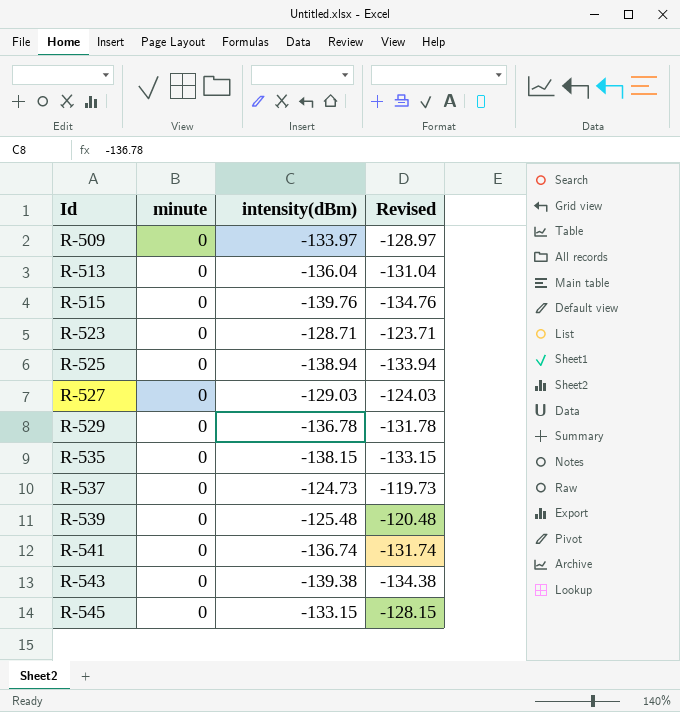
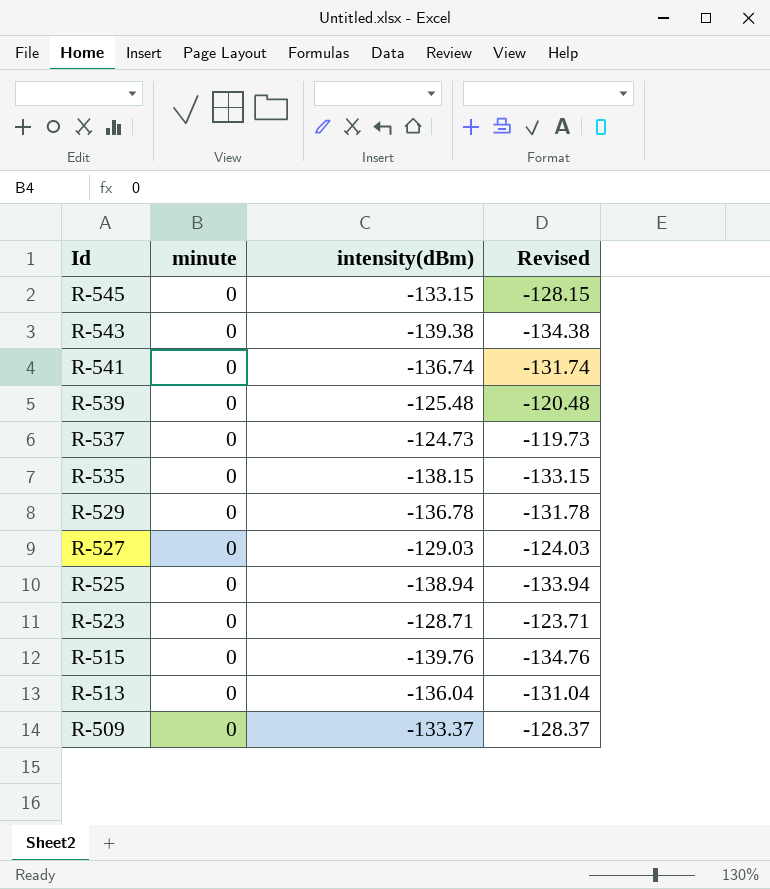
row order: Id ascending -> Id descending
R-509 | intensity(dBm): -133.97 -> -133.37
R-509 | Revised: -128.97 -> -128.37

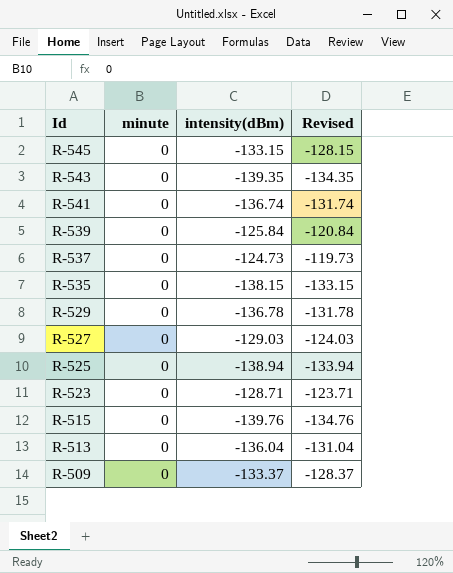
R-543 | intensity(dBm): -139.38 -> -139.35
R-543 | Revised: -134.38 -> -134.35
R-539 | intensity(dBm): -125.48 -> -125.84
R-539 | Revised: -120.48 -> -120.84

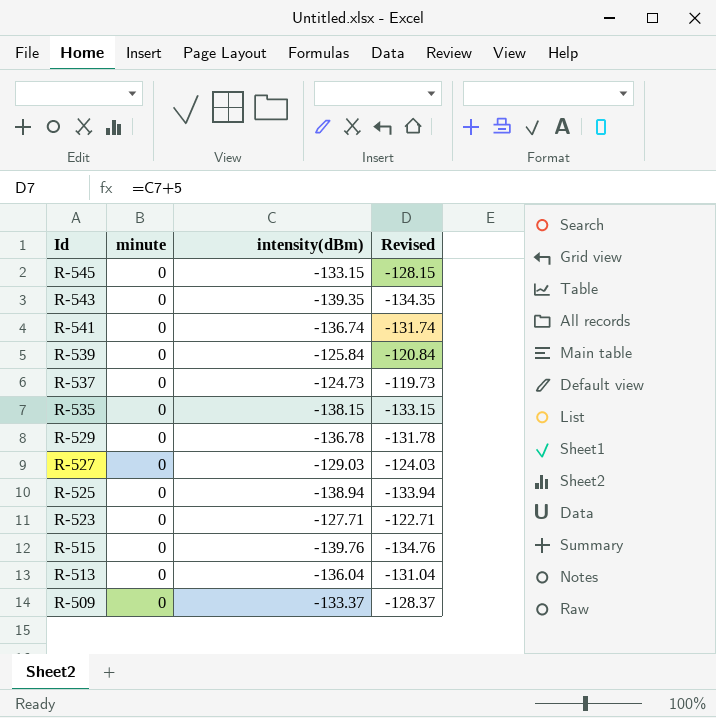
R-523 | intensity(dBm): -128.71 -> -127.71
R-523 | Revised: -123.71 -> -122.71

